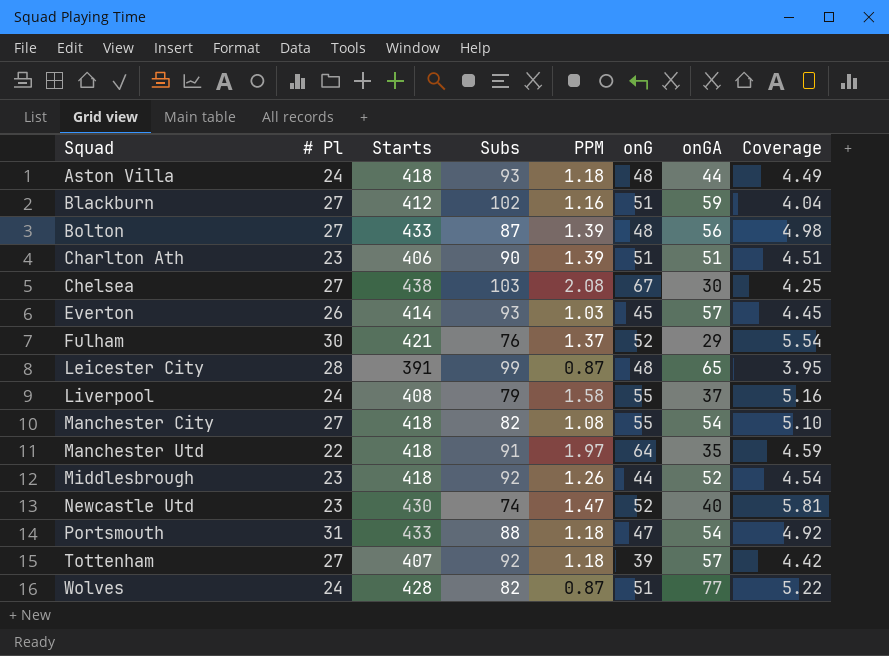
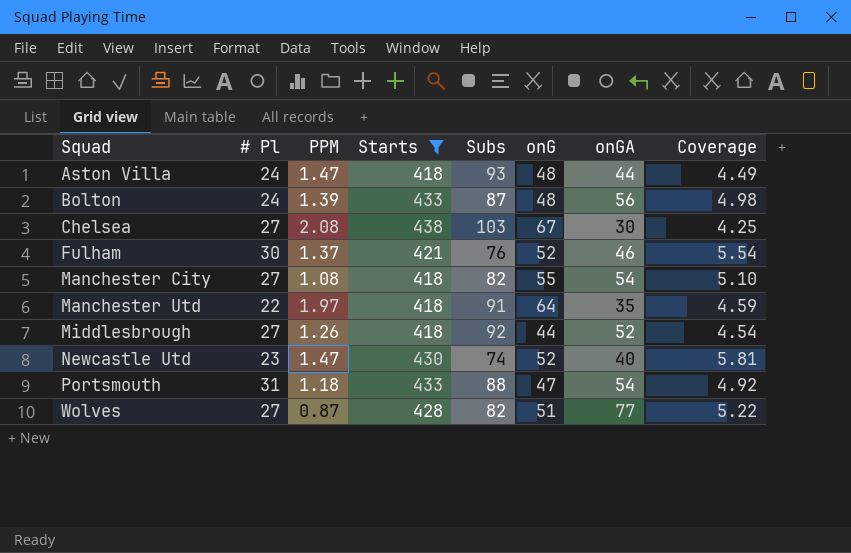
filter: none -> Starts >= 418
column PPM | position: 5 -> 3
Aston Villa | PPM: 1.18 -> 1.47
Bolton | # Pl: 27 -> 24
Fulham | onGA: 29 -> 46
Middlesbrough | # Pl: 23 -> 27
Wolves | # Pl: 24 -> 27

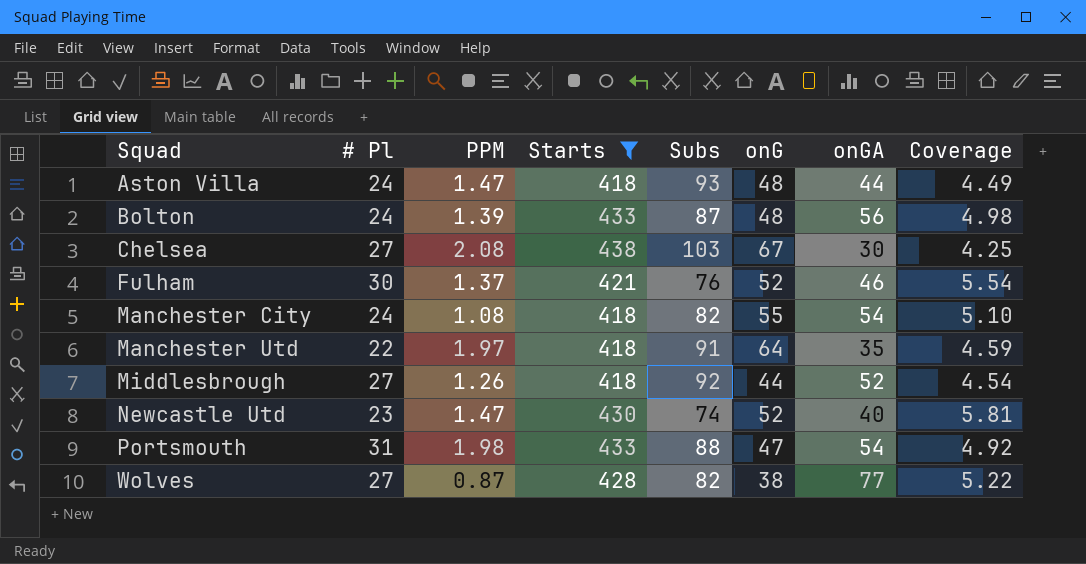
Manchester City | # Pl: 27 -> 24
Portsmouth | PPM: 1.18 -> 1.98
Wolves | onG: 51 -> 38

